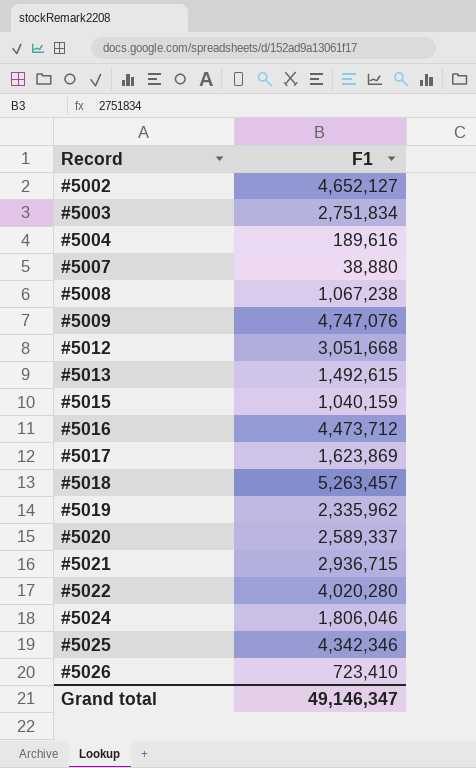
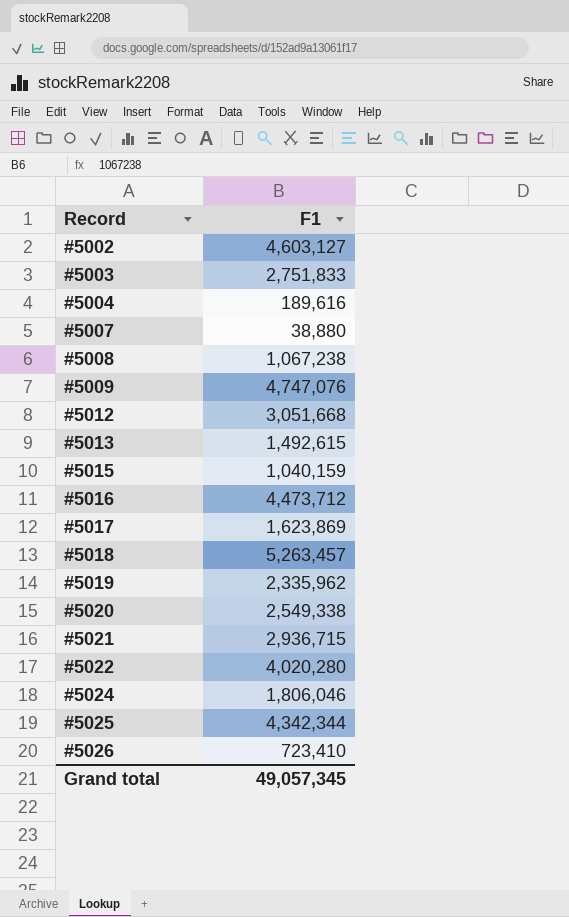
#5002 | F1: 4,652,127 -> 4,603,127
#5003 | F1: 2,751,834 -> 2,751,833
#5020 | F1: 2,589,337 -> 2,549,338
#5025 | F1: 4,342,346 -> 4,342,344
Grand total | F1: 49,146,347 -> 49,057,345

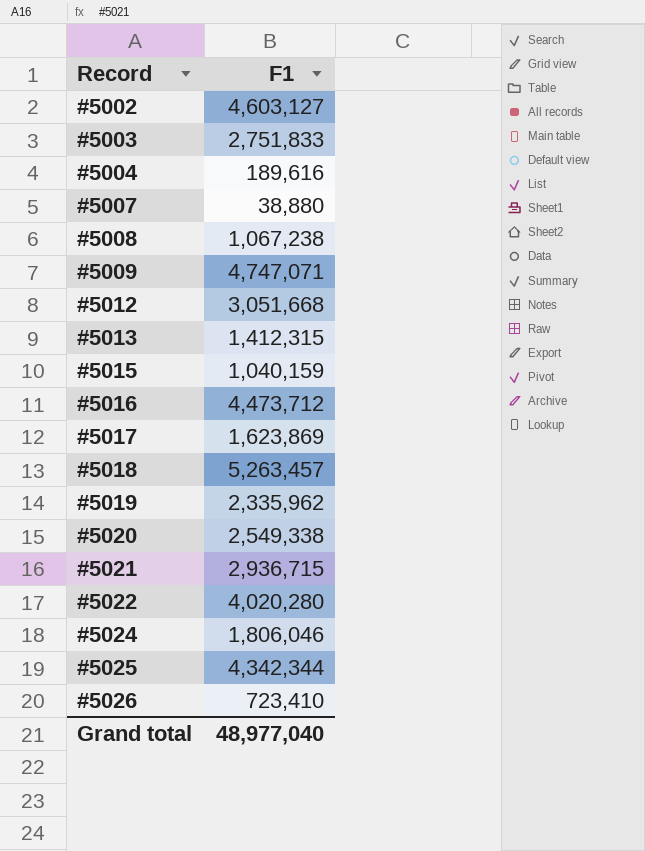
#5009 | F1: 4,747,076 -> 4,747,071
#5013 | F1: 1,492,615 -> 1,412,315
Grand total | F1: 49,057,345 -> 48,977,040

